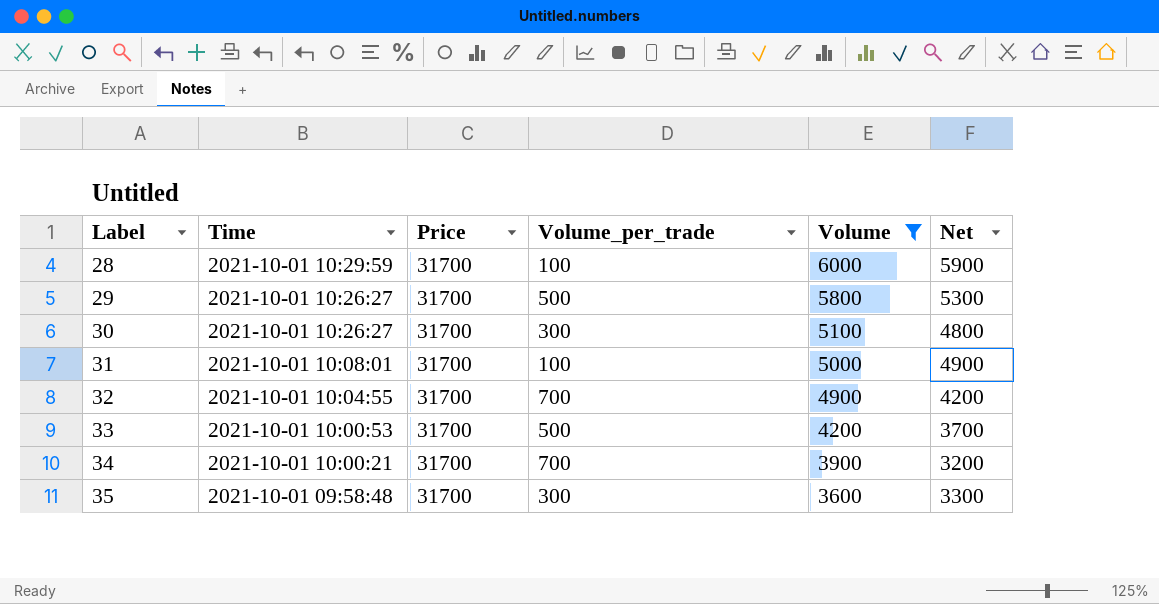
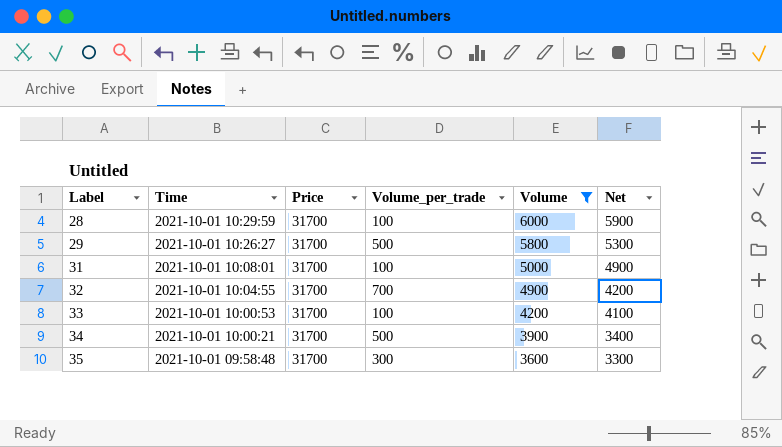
row 30: 2021-10-01 10:26:27 | 31700 | 300 | 5100 | 4800 -> none
33 | Volume_per_trade: 500 -> 100
33 | Net: 3700 -> 4100
34 | Volume_per_trade: 700 -> 500
34 | Net: 3200 -> 3400

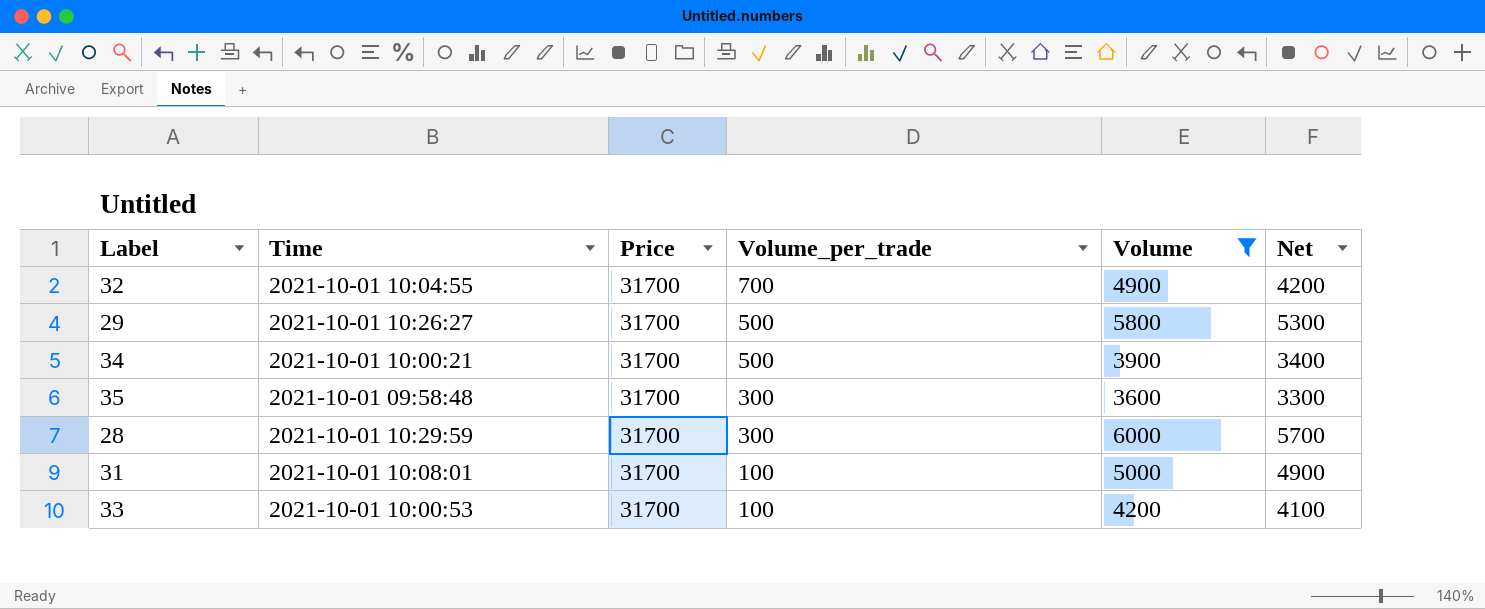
row order: Label ascending -> Volume_per_trade descending
28 | Volume_per_trade: 100 -> 300
28 | Net: 5900 -> 5700

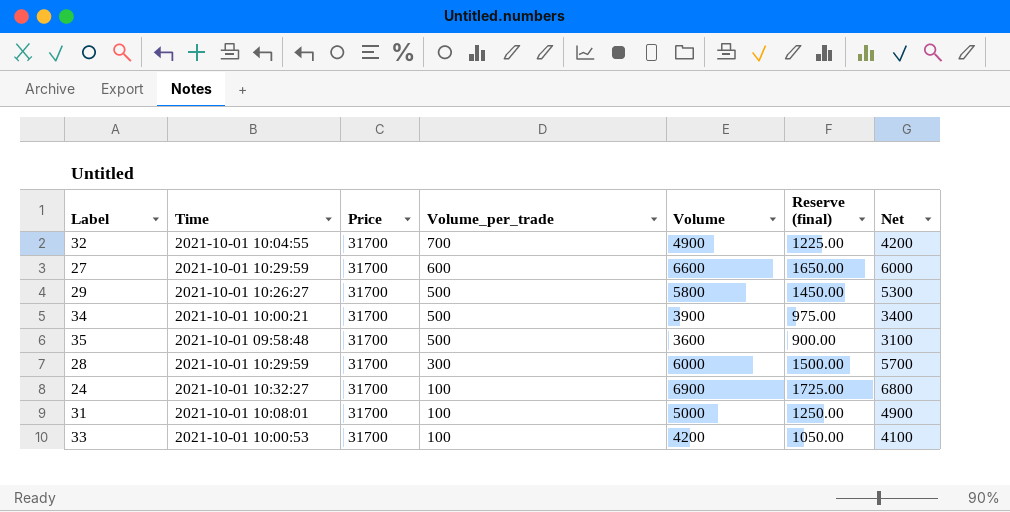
filter: Volume <= 6000 -> none
column Reserve (final) | formula: none -> [Volume] * 0.25
35 | Volume_per_trade: 300 -> 500
35 | Net: 3300 -> 3100

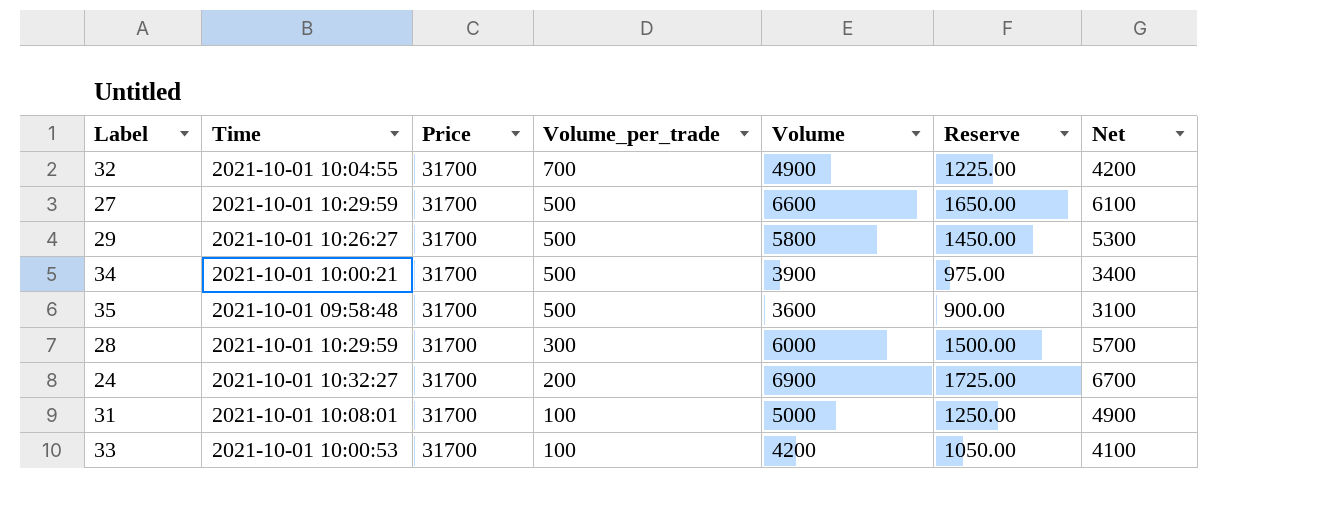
column name: Reserve (final) -> Reserve
27 | Volume_per_trade: 600 -> 500
27 | Net: 6000 -> 6100
24 | Volume_per_trade: 100 -> 200
24 | Net: 6800 -> 6700

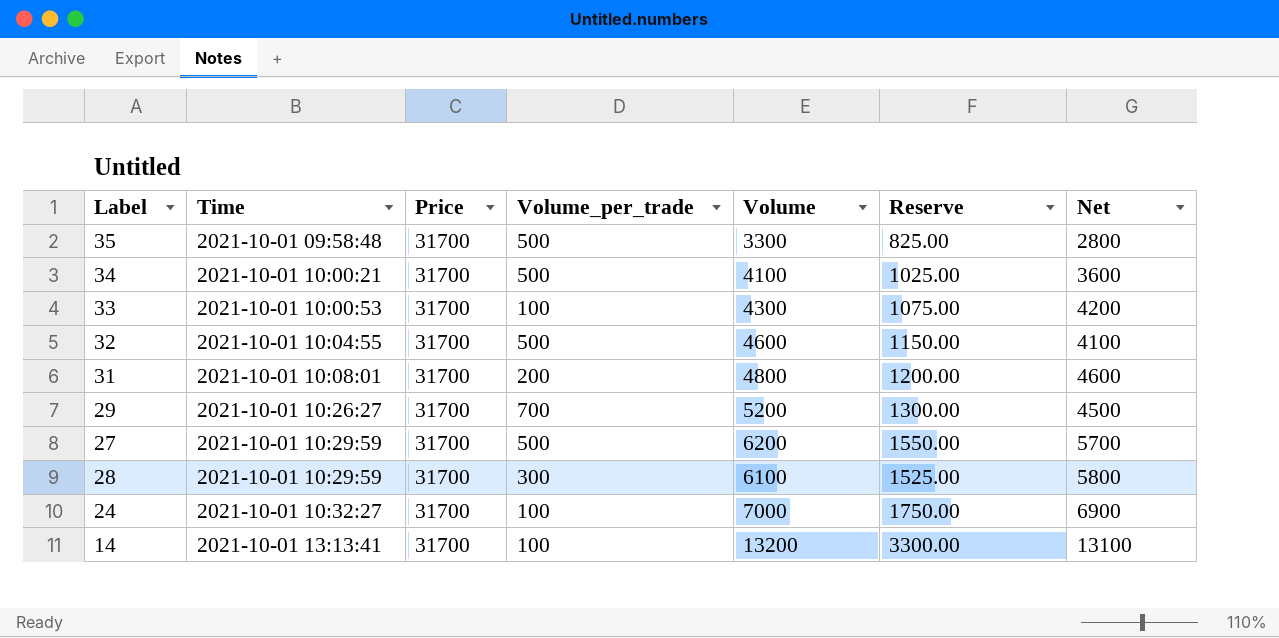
row order: Volume_per_trade descending -> Time ascending
35 | Volume: 3600 -> 3300
35 | Reserve: 900.00 -> 825.00
35 | Net: 3100 -> 2800
34 | Volume: 3900 -> 4100
34 | Reserve: 975.00 -> 1025.00
34 | Net: 3400 -> 3600
33 | Volume: 4200 -> 4300
33 | Reserve: 1050.00 -> 1075.00
33 | Net: 4100 -> 4200
32 | Volume_per_trade: 700 -> 500
32 | Volume: 4900 -> 4600
32 | Reserve: 1225.00 -> 1150.00
32 | Net: 4200 -> 4100
31 | Volume_per_trade: 100 -> 200
31 | Volume: 5000 -> 4800
31 | Reserve: 1250.00 -> 1200.00
31 | Net: 4900 -> 4600
29 | Volume_per_trade: 500 -> 700
29 | Volume: 5800 -> 5200
29 | Reserve: 1450.00 -> 1300.00
29 | Net: 5300 -> 4500
27 | Volume: 6600 -> 6200
27 | Reserve: 1650.00 -> 1550.00
27 | Net: 6100 -> 5700
28 | Volume: 6000 -> 6100
28 | Reserve: 1500.00 -> 1525.00
28 | Net: 5700 -> 5800
24 | Volume_per_trade: 200 -> 100
24 | Volume: 6900 -> 7000
24 | Reserve: 1725.00 -> 1750.00
24 | Net: 6700 -> 6900
row 14: none -> 2021-10-01 13:13:41 | 31700 | 100 | 13200 | 3300.00 | 13100

